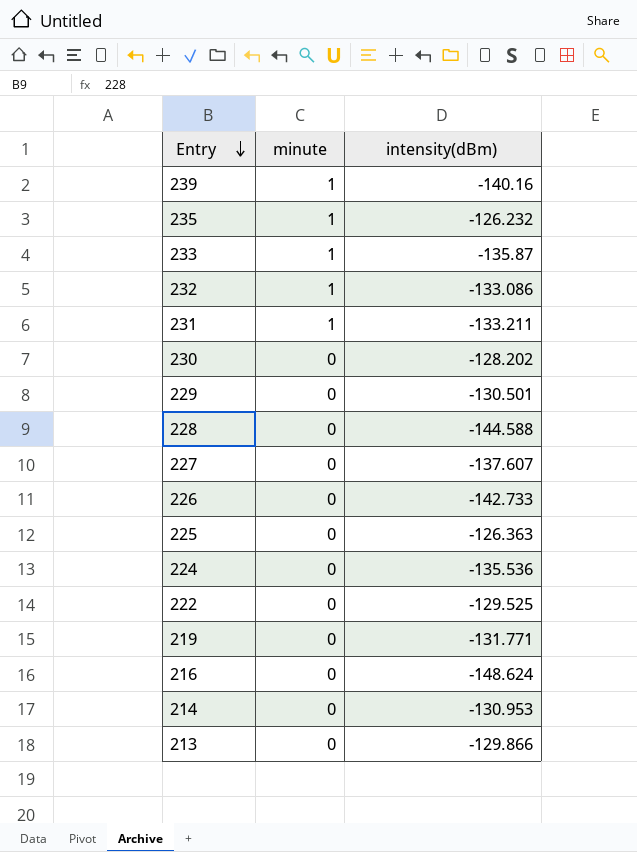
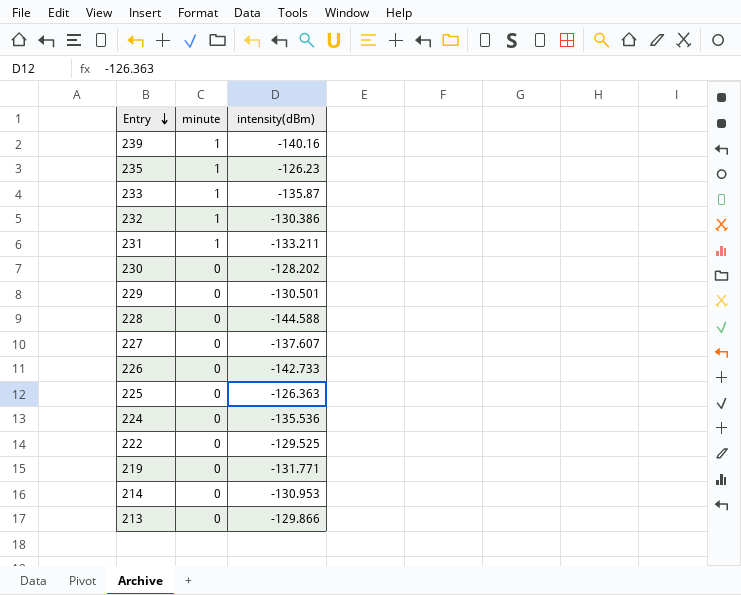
row 216: 0 | -148.624 -> none
235 | intensity(dBm): -126.232 -> -126.23
232 | intensity(dBm): -133.086 -> -130.386

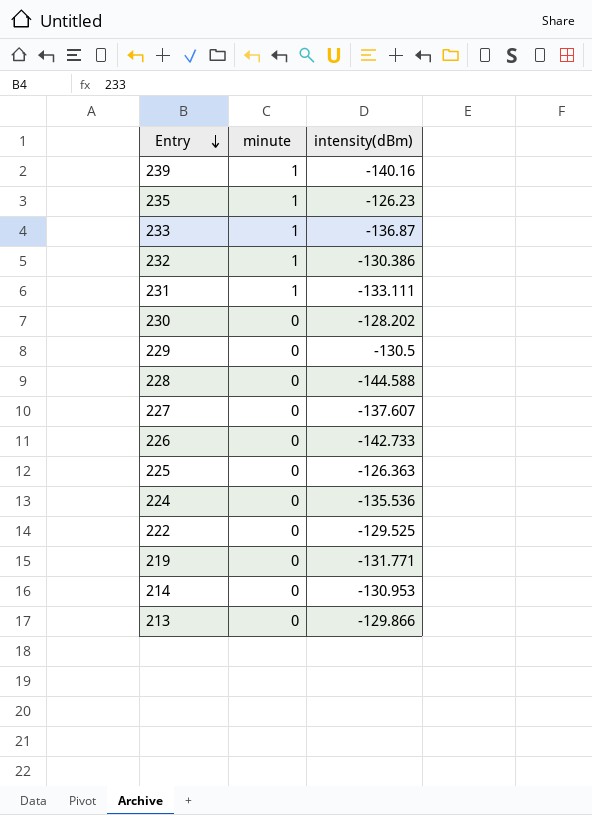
233 | intensity(dBm): -135.87 -> -136.87
231 | intensity(dBm): -133.211 -> -133.111
229 | intensity(dBm): -130.501 -> -130.5

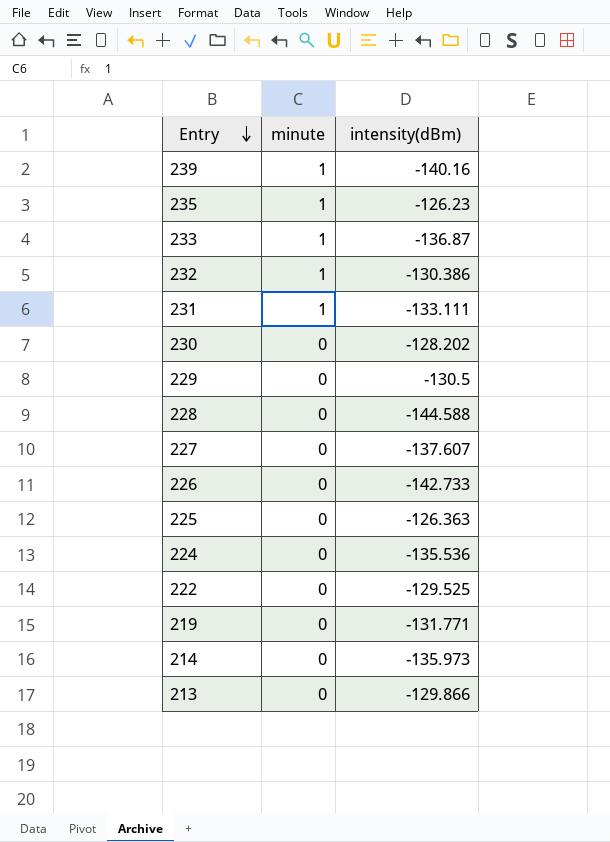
214 | intensity(dBm): -130.953 -> -135.973

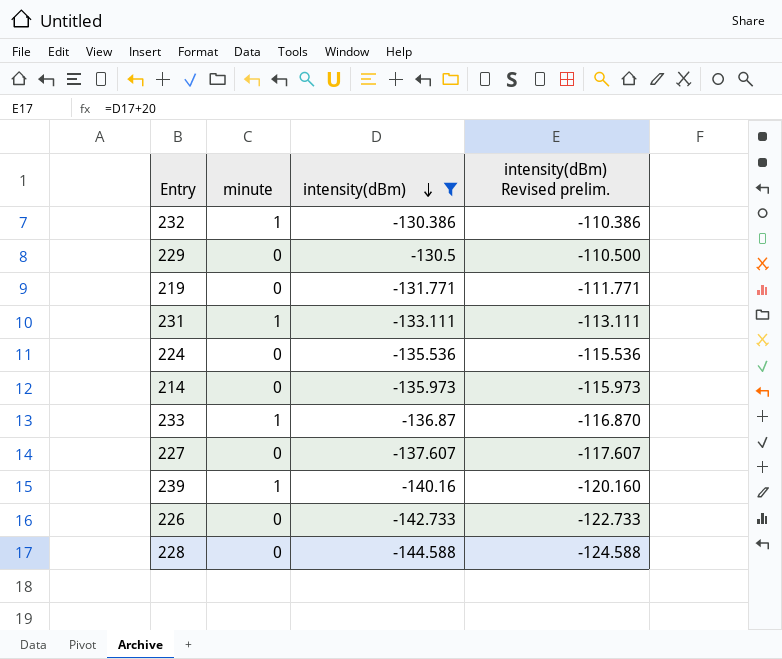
filter: none -> intensity(dBm) <= -130.386
row order: Entry descending -> intensity(dBm) descending
column intensity(dBm) Revised prelim. | formula: none -> [intensity(dBm)] + 20

